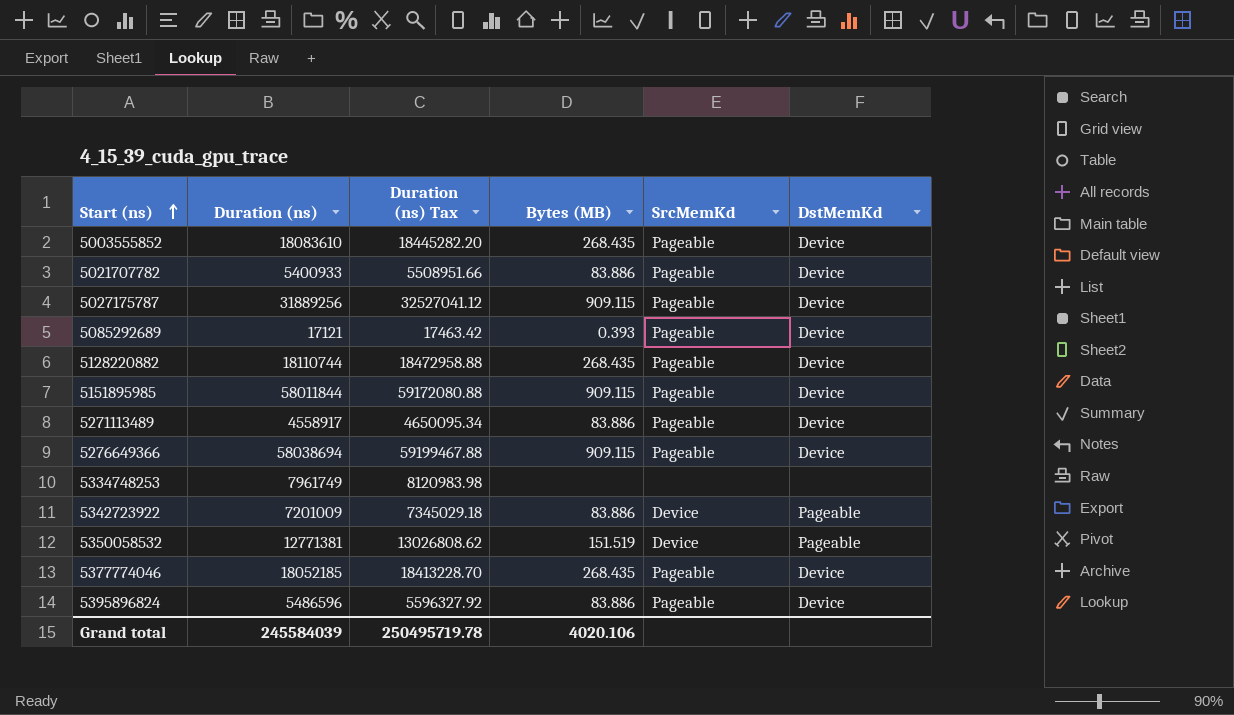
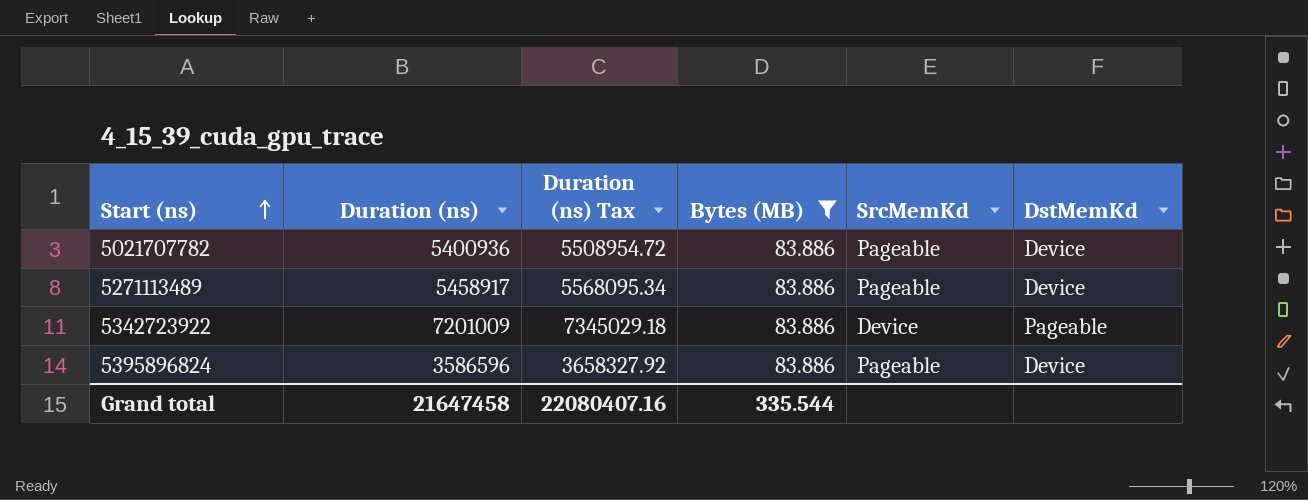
filter: none -> Bytes (MB) = 83.886
5021707782 | Duration (ns): 5400933 -> 5400936
5021707782 | Duration (ns) Tax: 5508951.66 -> 5508954.72
5271113489 | Duration (ns): 4558917 -> 5458917
5271113489 | Duration (ns) Tax: 4650095.34 -> 5568095.34
5395896824 | Duration (ns): 5486596 -> 3586596
5395896824 | Duration (ns) Tax: 5596327.92 -> 3658327.92
Grand total | Duration (ns): 245584039 -> 21647458
Grand total | Duration (ns) Tax: 250495719.78 -> 22080407.16
Grand total | Bytes (MB): 4020.106 -> 335.544

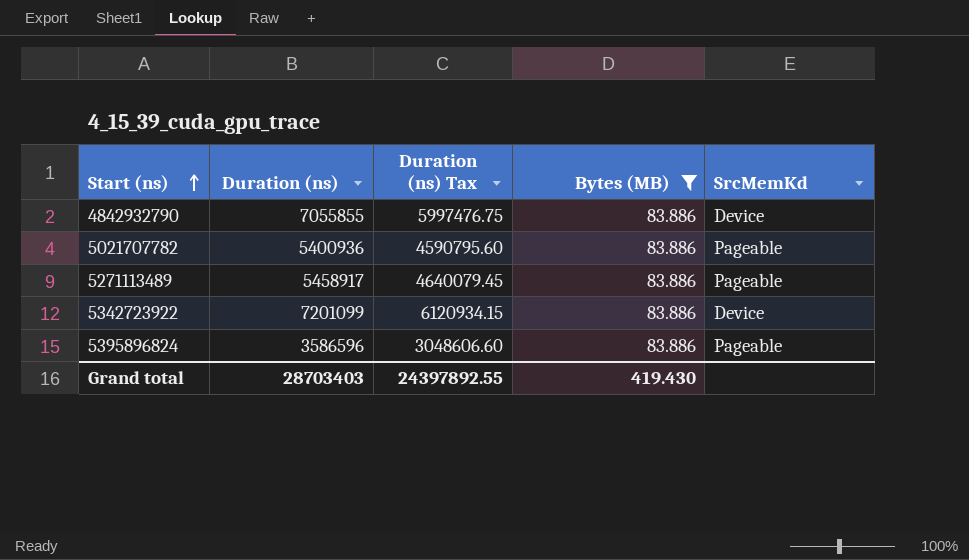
column DstMemKd | position: 6 -> none
column Duration (ns) Tax | formula: [Duration (ns)] * 1.02 -> [Duration (ns)] * 0.85
row 4842932790: none -> 7055855 | 5997476.75 | 83.886 | Device
5342723922 | Duration (ns): 7201009 -> 7201099
Grand total | Duration (ns): 21647458 -> 28703403
Grand total | Duration (ns) Tax: 22080407.16 -> 24397892.55
Grand total | Bytes (MB): 335.544 -> 419.430

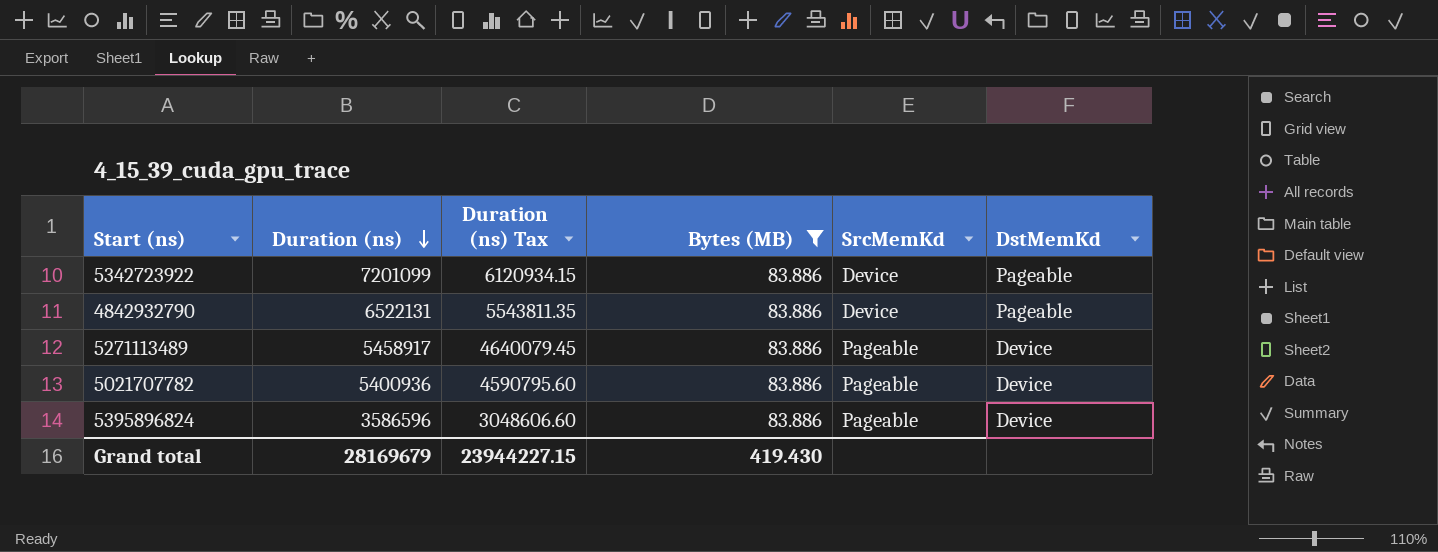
row order: Start (ns) ascending -> Duration (ns) descending
column DstMemKd | position: none -> 6
4842932790 | Duration (ns): 7055855 -> 6522131
4842932790 | Duration (ns) Tax: 5997476.75 -> 5543811.35
Grand total | Duration (ns): 28703403 -> 28169679
Grand total | Duration (ns) Tax: 24397892.55 -> 23944227.15

